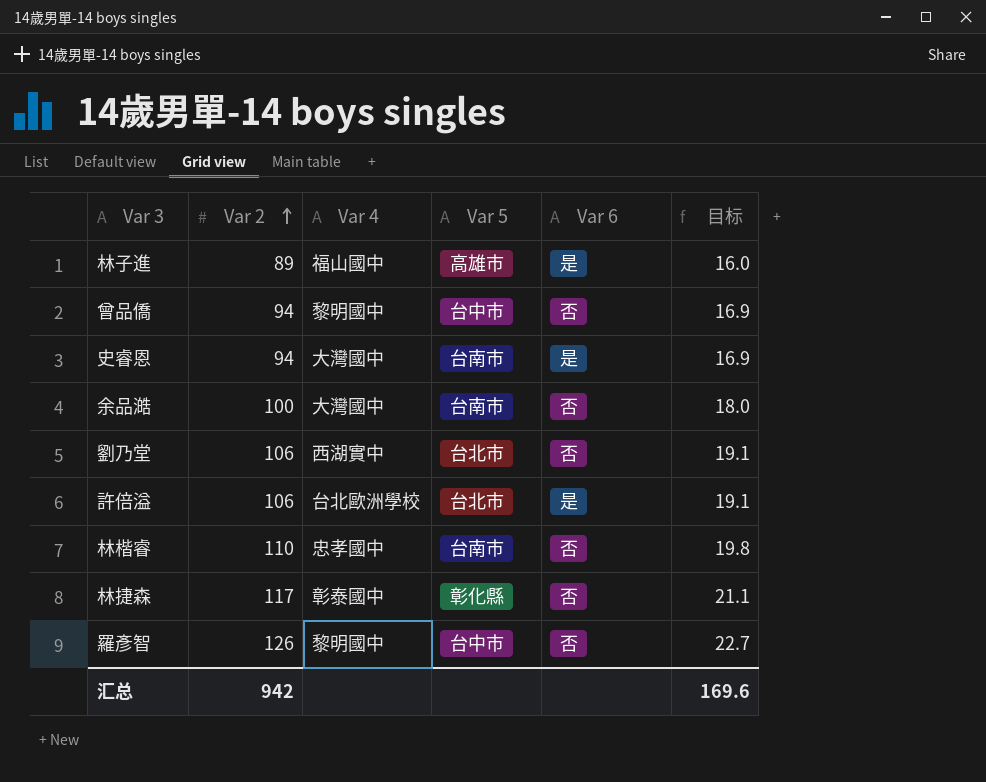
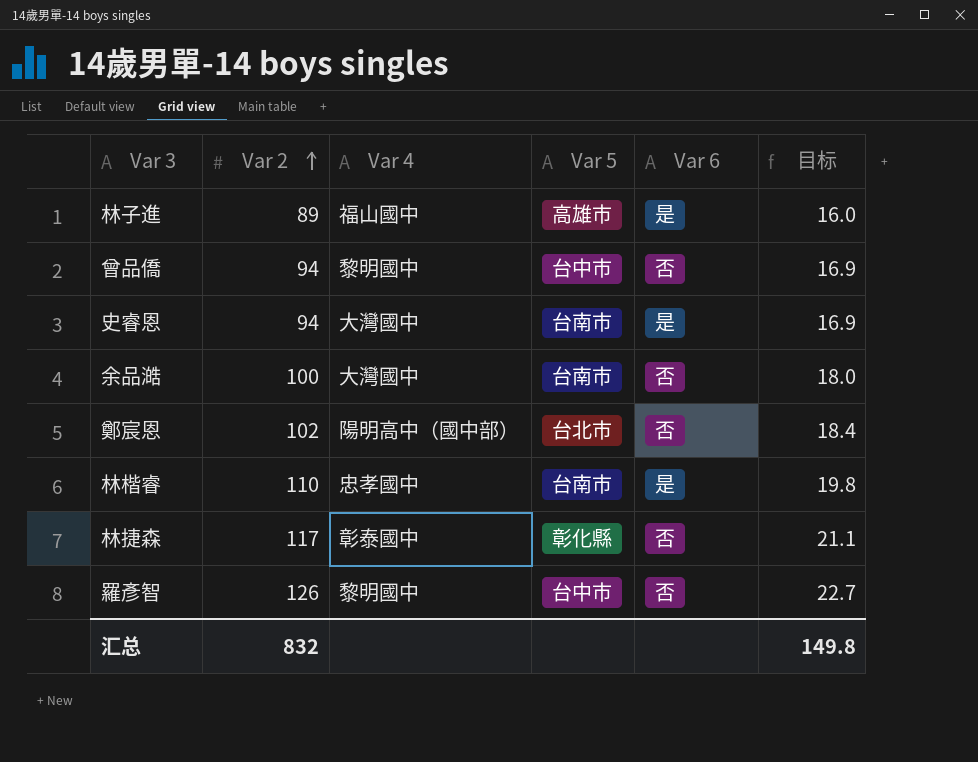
row 劉乃堂: 106 | 西湖實中 | 台北市 | 否 | 19.1 -> none
row 許倍溢: 106 | 台北歐洲學校 | 台北市 | 是 | 19.1 -> none
row 鄭宸恩: none -> 102 | 陽明高中（國中部） | 台北市 | 否 | 18.4
林楷睿 | Var 6: 否 -> 是
汇总 | Var 2: 942 -> 832
汇总 | 目标: 169.6 -> 149.8

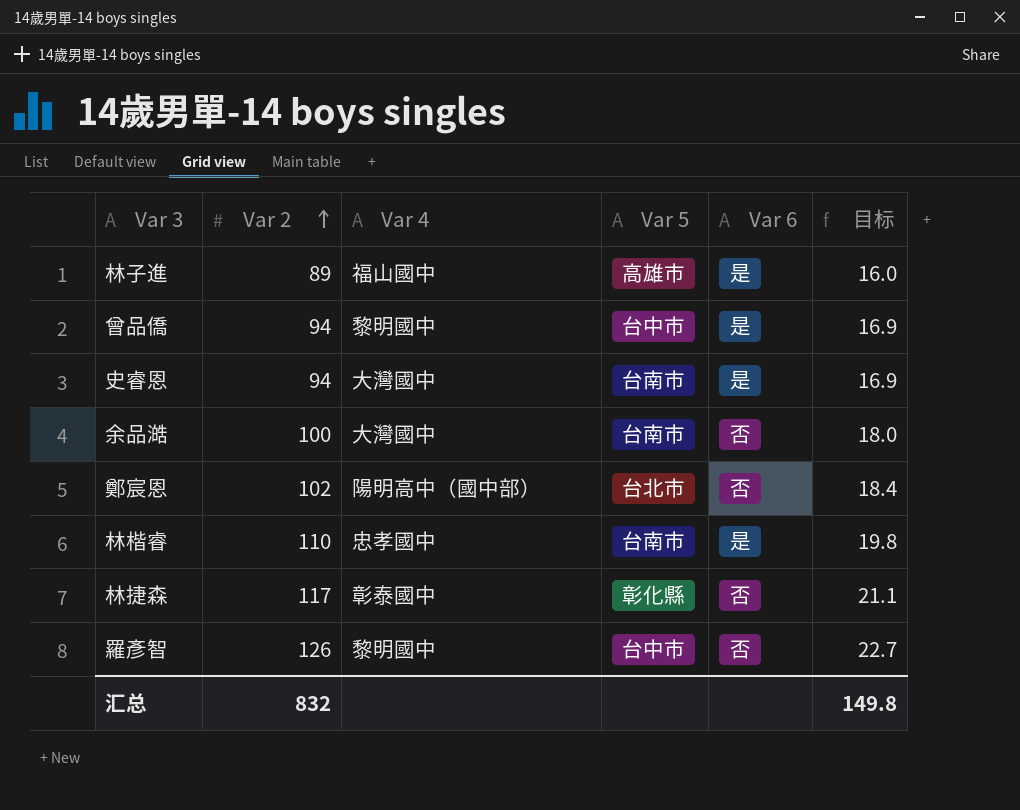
曾品僑 | Var 6: 否 -> 是

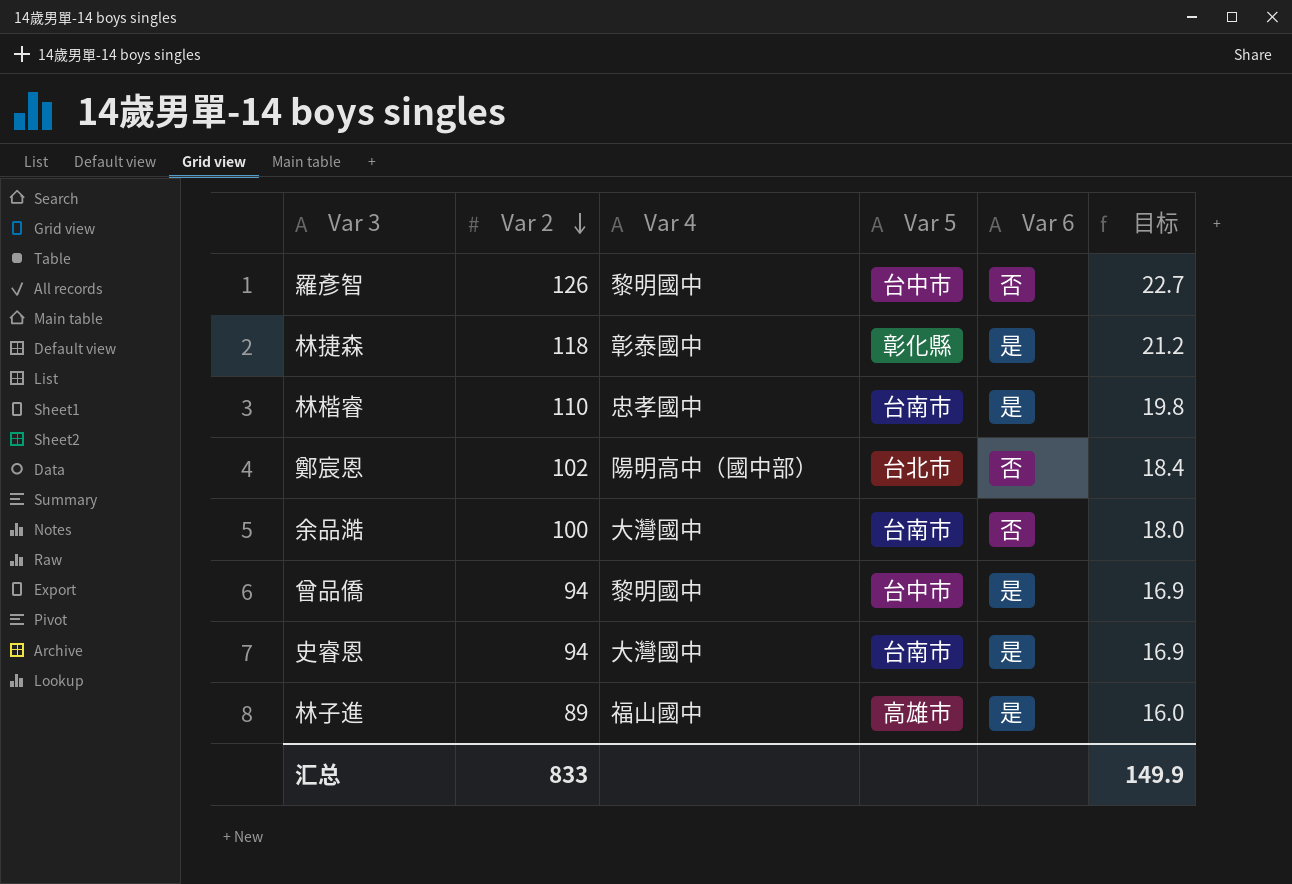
row order: Var 2 ascending -> Var 2 descending
林捷森 | Var 2: 117 -> 118
林捷森 | Var 6: 否 -> 是
林捷森 | 目标: 21.1 -> 21.2
汇总 | Var 2: 832 -> 833
汇总 | 目标: 149.8 -> 149.9

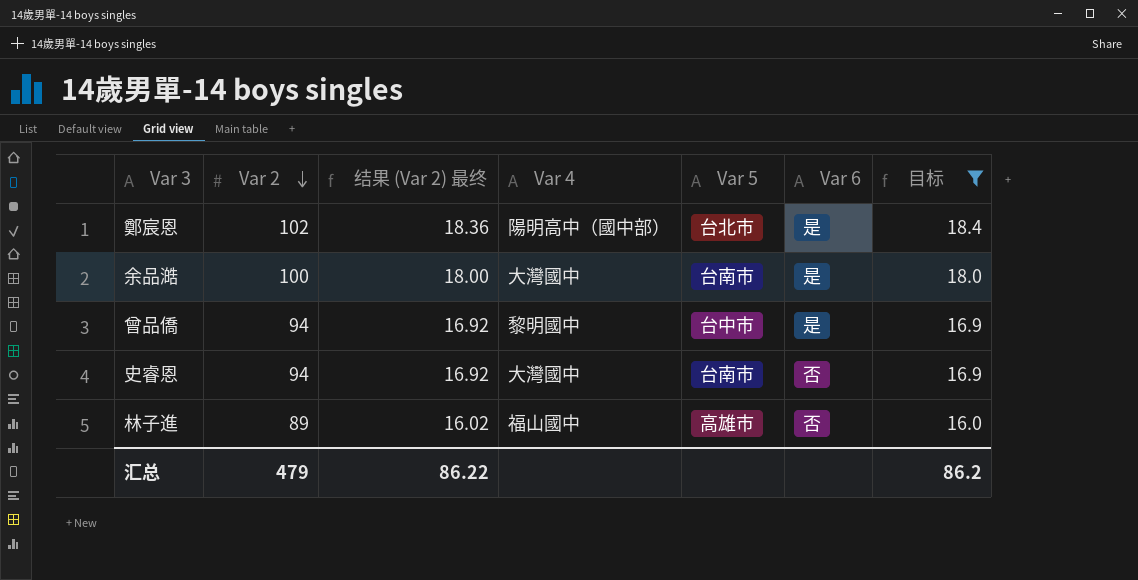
filter: none -> 目标 <= 18.4
column 结果 (Var 2) 最终 | formula: none -> [Var 2] * 0.18
鄭宸恩 | Var 6: 否 -> 是
余品澔 | Var 6: 否 -> 是
史睿恩 | Var 6: 是 -> 否
林子進 | Var 6: 是 -> 否
汇总 | Var 2: 833 -> 479
汇总 | 目标: 149.9 -> 86.2

